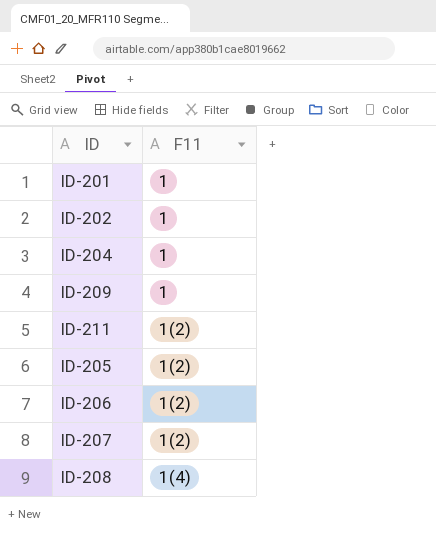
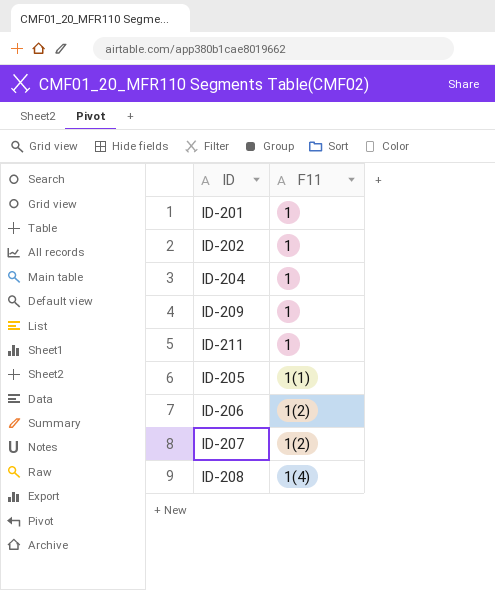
ID-211 | F11: 1(2) -> 1
ID-205 | F11: 1(2) -> 1(1)

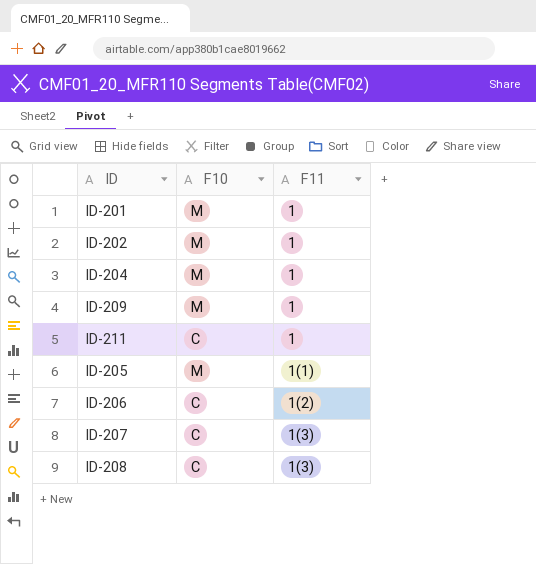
column F10 | position: none -> 2
ID-207 | F11: 1(2) -> 1(3)
ID-208 | F11: 1(4) -> 1(3)

